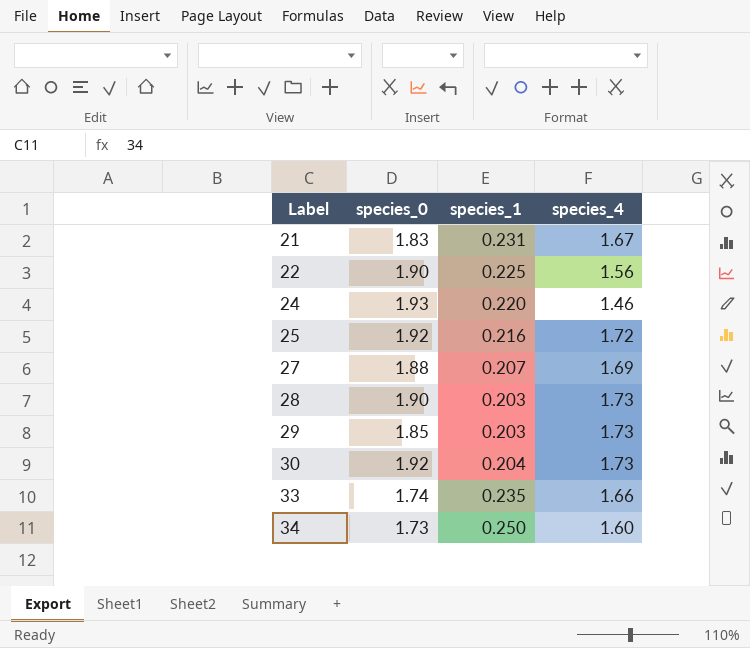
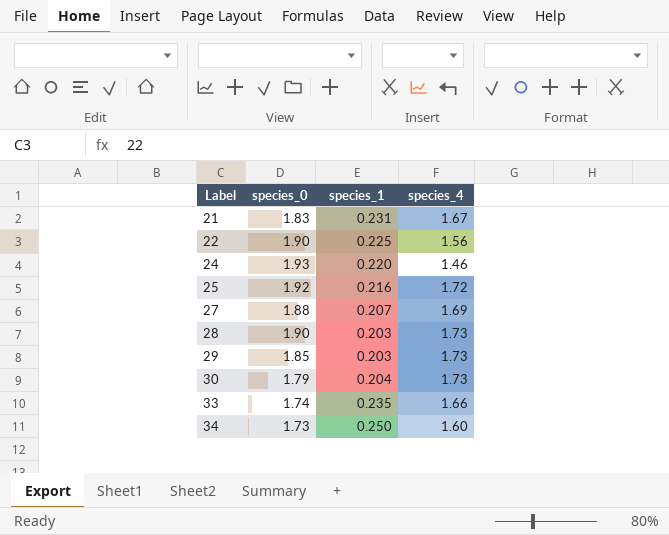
30 | species_0: 1.92 -> 1.79

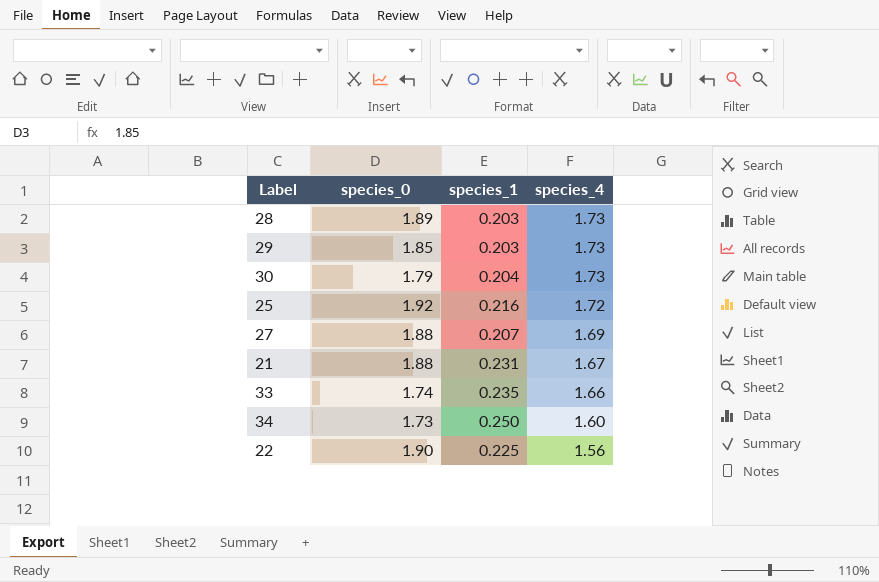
row order: Label ascending -> species_4 descending
row 24: 1.93 | 0.220 | 1.46 -> none
28 | species_0: 1.90 -> 1.89
21 | species_0: 1.83 -> 1.88

